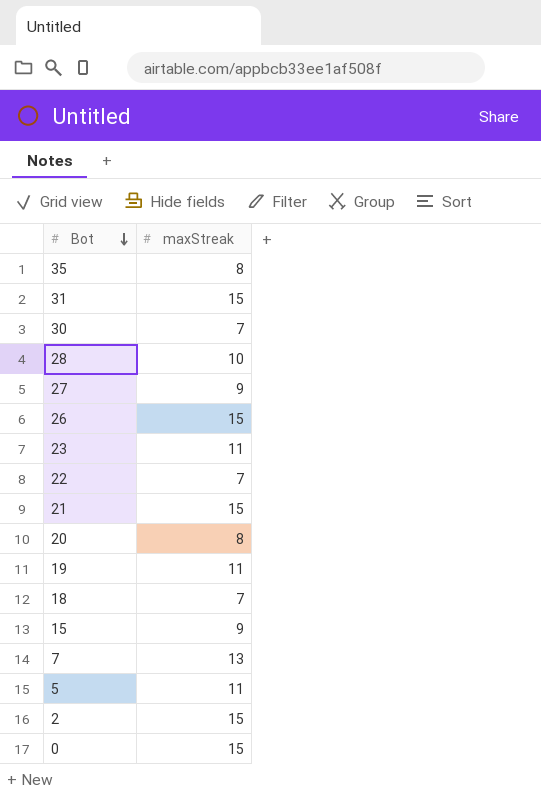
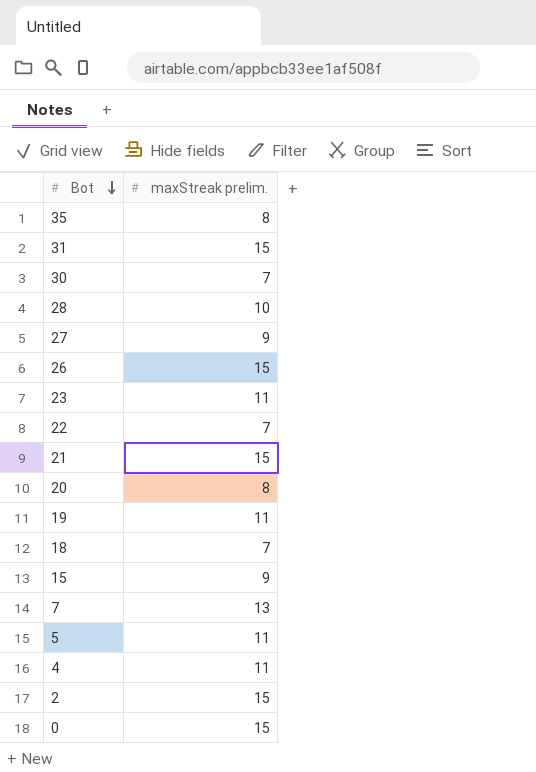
column name: maxStreak -> maxStreak prelim.
row 4: none -> 11

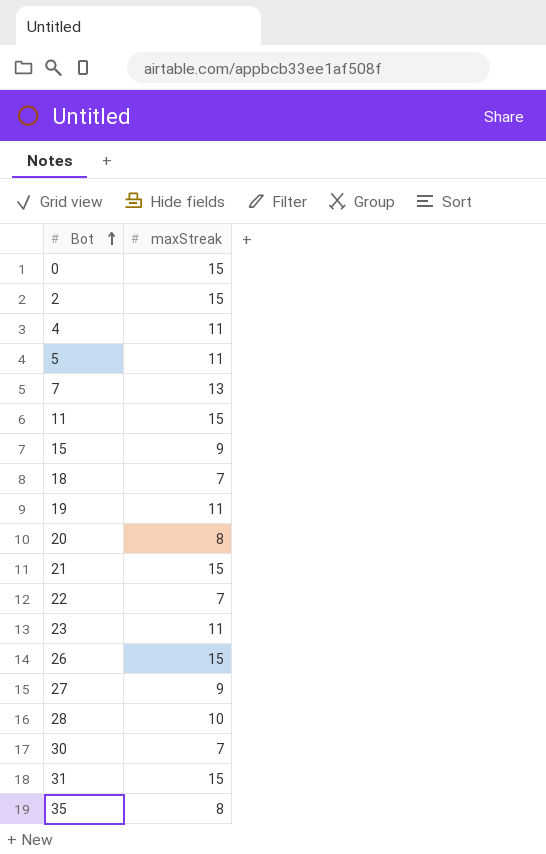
row order: Bot descending -> Bot ascending
column name: maxStreak prelim. -> maxStreak
row 11: none -> 15

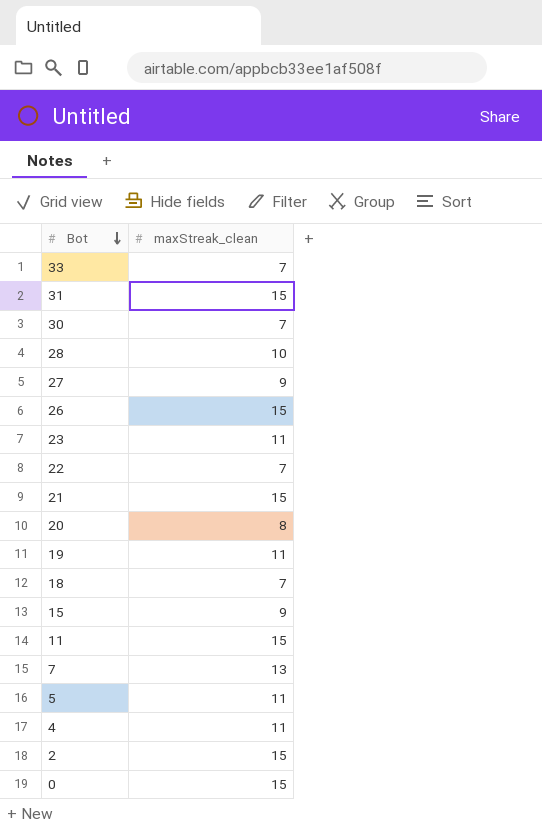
row order: Bot ascending -> Bot descending
column name: maxStreak -> maxStreak_clean
row 35: 8 -> none
row 33: none -> 7

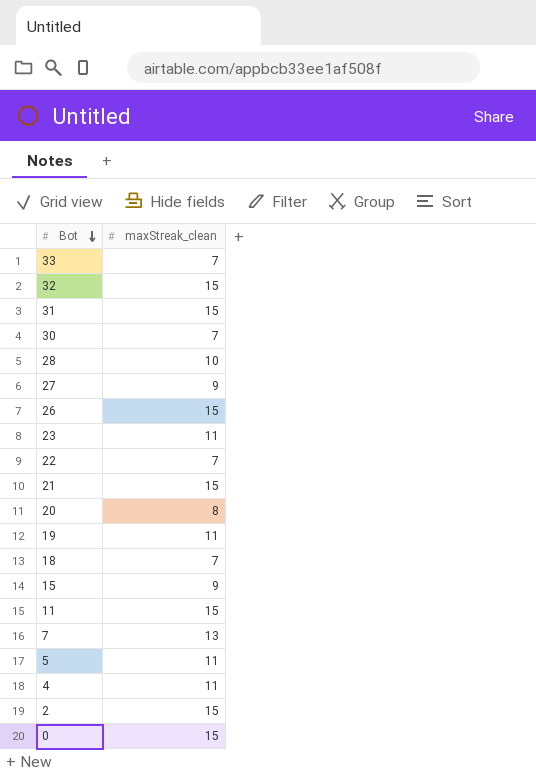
row 32: none -> 15

